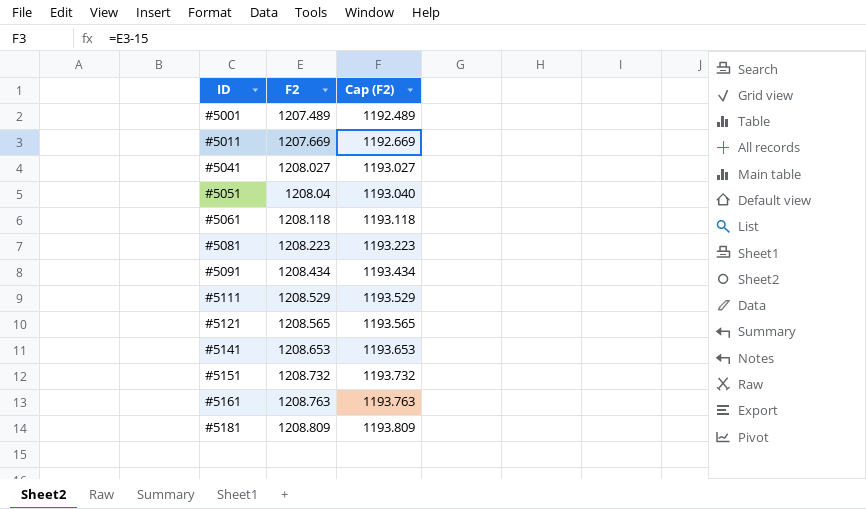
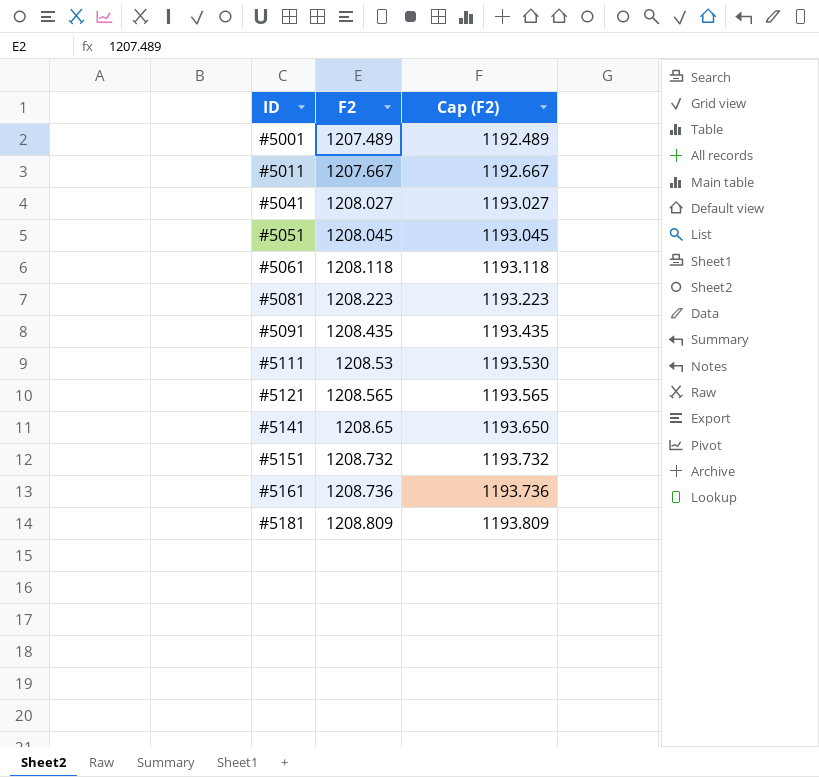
#5011 | F2: 1207.669 -> 1207.667
#5011 | Cap (F2): 1192.669 -> 1192.667
#5051 | F2: 1208.04 -> 1208.045
#5051 | Cap (F2): 1193.040 -> 1193.045
#5091 | F2: 1208.434 -> 1208.435
#5091 | Cap (F2): 1193.434 -> 1193.435
#5111 | F2: 1208.529 -> 1208.53
#5111 | Cap (F2): 1193.529 -> 1193.530
#5141 | F2: 1208.653 -> 1208.65
#5141 | Cap (F2): 1193.653 -> 1193.650
#5161 | F2: 1208.763 -> 1208.736
#5161 | Cap (F2): 1193.763 -> 1193.736

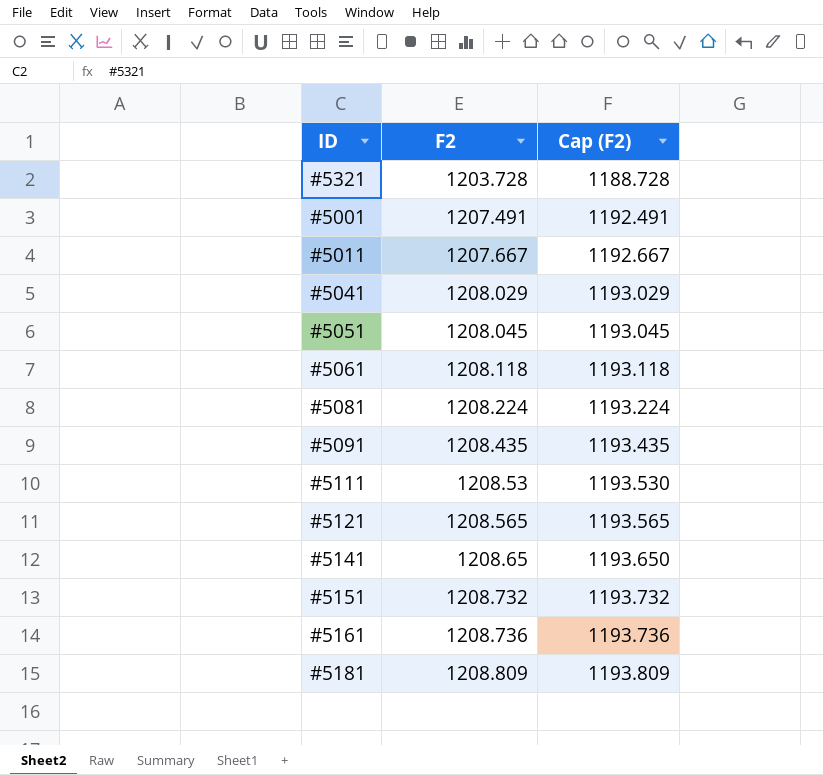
row #5321: none -> 1203.728 | 1188.728
#5001 | F2: 1207.489 -> 1207.491
#5001 | Cap (F2): 1192.489 -> 1192.491
#5041 | F2: 1208.027 -> 1208.029
#5041 | Cap (F2): 1193.027 -> 1193.029
#5081 | F2: 1208.223 -> 1208.224
#5081 | Cap (F2): 1193.223 -> 1193.224

